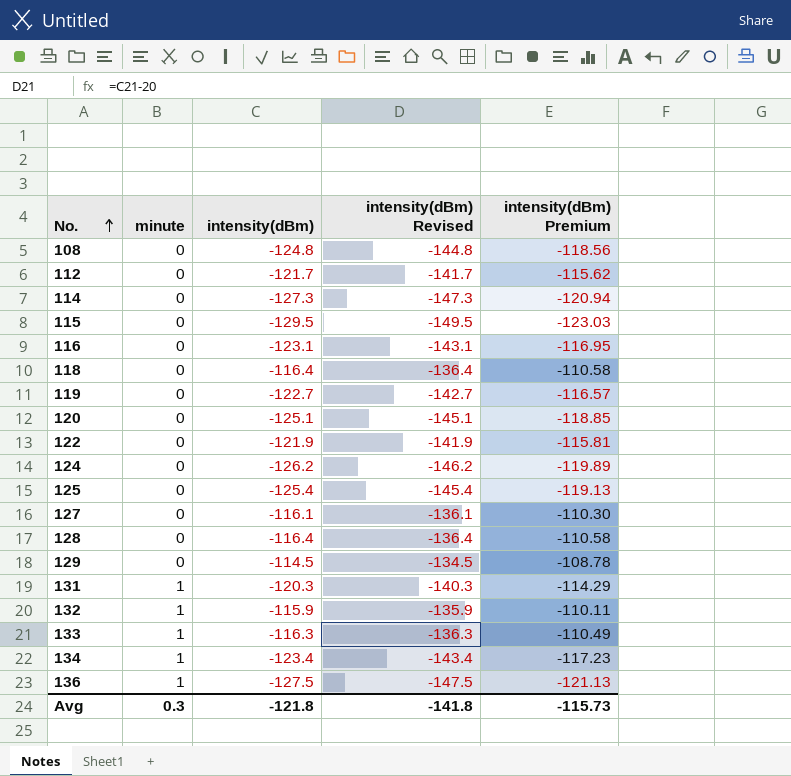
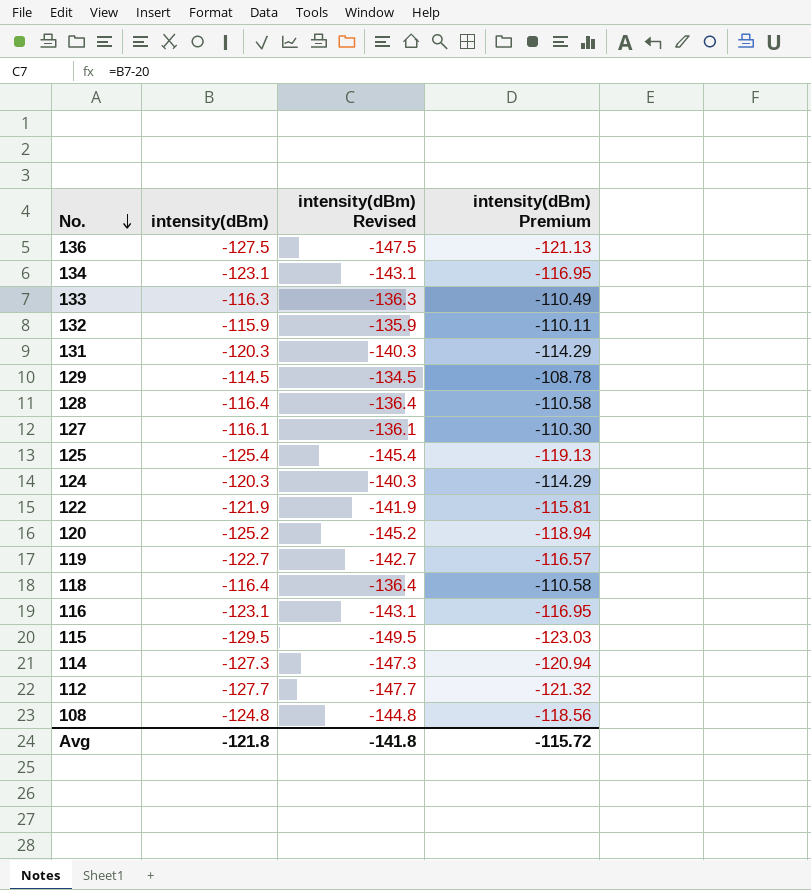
row order: No. ascending -> No. descending
column minute | position: 2 -> none
134 | intensity(dBm): -123.4 -> -123.1
134 | intensity(dBm) Revised: -143.4 -> -143.1
134 | intensity(dBm) Premium: -117.23 -> -116.95
124 | intensity(dBm): -126.2 -> -120.3
124 | intensity(dBm) Revised: -146.2 -> -140.3
124 | intensity(dBm) Premium: -119.89 -> -114.29
120 | intensity(dBm): -125.1 -> -125.2
120 | intensity(dBm) Revised: -145.1 -> -145.2
120 | intensity(dBm) Premium: -118.85 -> -118.94
112 | intensity(dBm): -121.7 -> -127.7
112 | intensity(dBm) Revised: -141.7 -> -147.7
112 | intensity(dBm) Premium: -115.62 -> -121.32
Avg | intensity(dBm) Premium: -115.73 -> -115.72

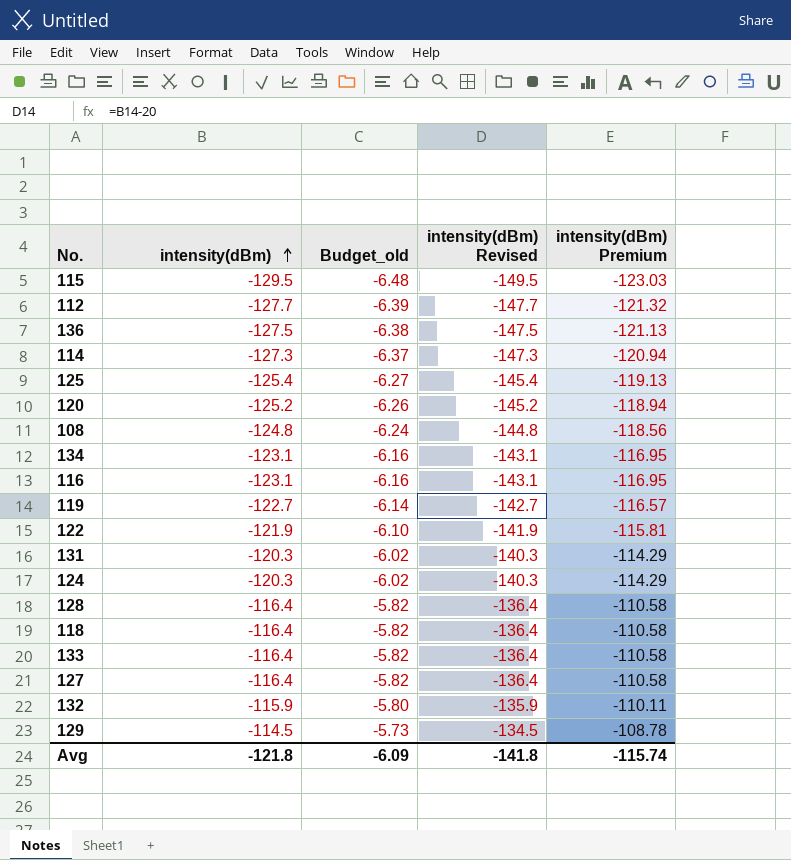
row order: No. descending -> intensity(dBm) ascending
column Budget_old | formula: none -> [intensity(dBm)] * 0.05
133 | intensity(dBm): -116.3 -> -116.4
133 | intensity(dBm) Revised: -136.3 -> -136.4
133 | intensity(dBm) Premium: -110.49 -> -110.58
127 | intensity(dBm): -116.1 -> -116.4
127 | intensity(dBm) Revised: -136.1 -> -136.4
127 | intensity(dBm) Premium: -110.30 -> -110.58
Avg | intensity(dBm) Premium: -115.72 -> -115.74

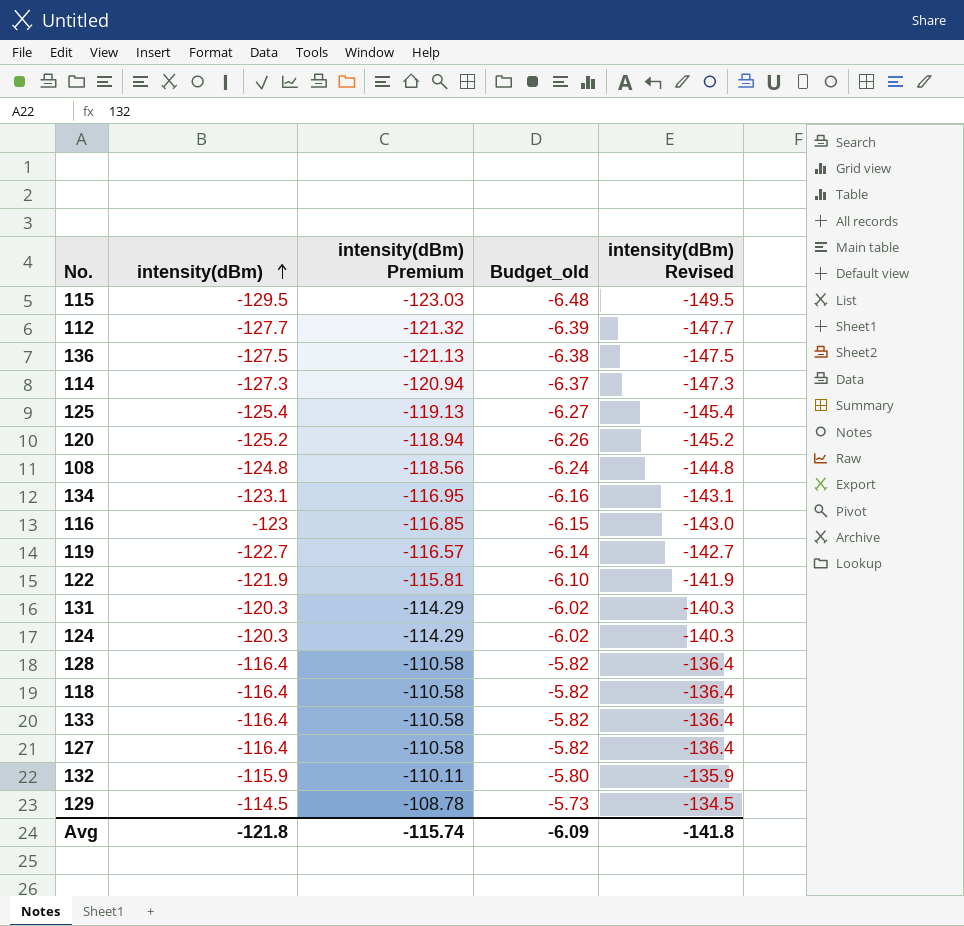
column intensity(dBm) Premium | position: 5 -> 3
116 | intensity(dBm): -123.1 -> -123
116 | intensity(dBm) Premium: -116.95 -> -116.85
116 | Budget_old: -6.16 -> -6.15
116 | intensity(dBm) Revised: -143.1 -> -143.0

